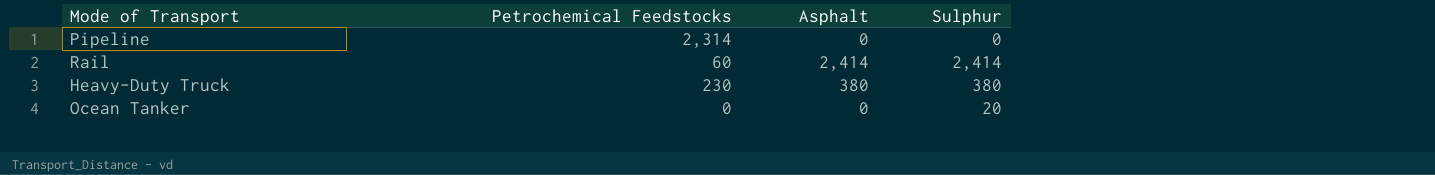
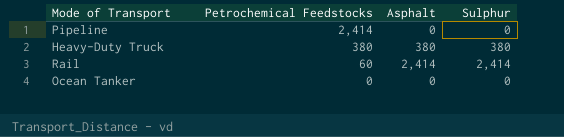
row order: none -> Petrochemical Feedstocks descending
Pipeline | Petrochemical Feedstocks: 2,314 -> 2,414
Heavy-Duty Truck | Petrochemical Feedstocks: 230 -> 380
Ocean Tanker | Sulphur: 20 -> 0

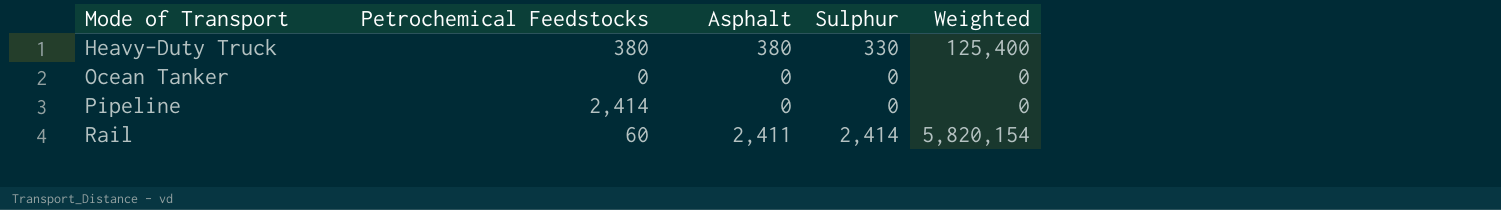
row order: Petrochemical Feedstocks descending -> Mode of Transport ascending
column Weighted | formula: none -> [Asphalt] * [Sulphur]
Heavy-Duty Truck | Sulphur: 380 -> 330
Rail | Asphalt: 2,414 -> 2,411

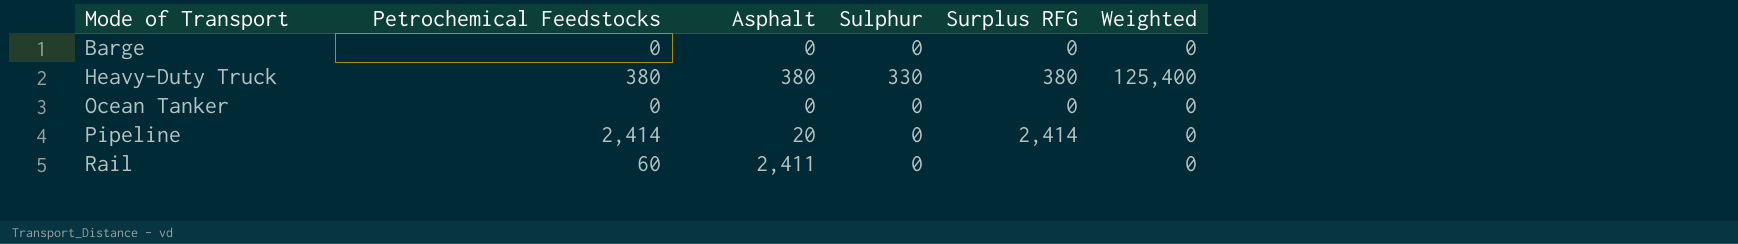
column Surplus RFG | position: none -> 5
row Barge: none -> 0 | 0 | 0 | 0 | 0
Pipeline | Asphalt: 0 -> 20
Rail | Sulphur: 2,414 -> 0
Rail | Weighted: 5,820,154 -> 0

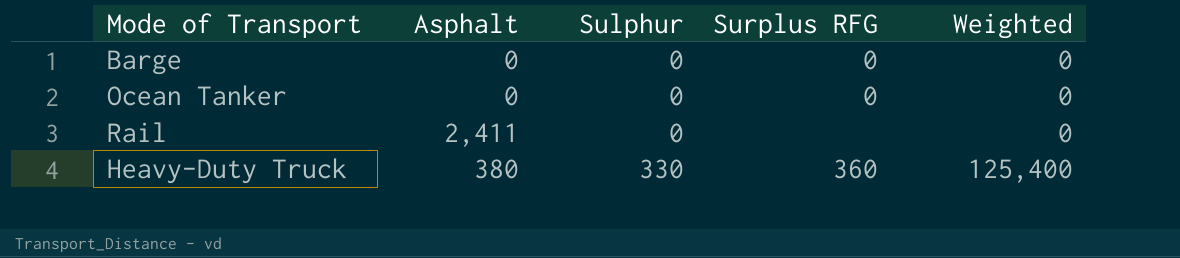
row order: Mode of Transport ascending -> Sulphur ascending
column Petrochemical Feedstocks | position: 2 -> none
row Pipeline: 2,414 | 20 | 0 | 2,414 | 0 -> none
Heavy-Duty Truck | Surplus RFG: 380 -> 360

